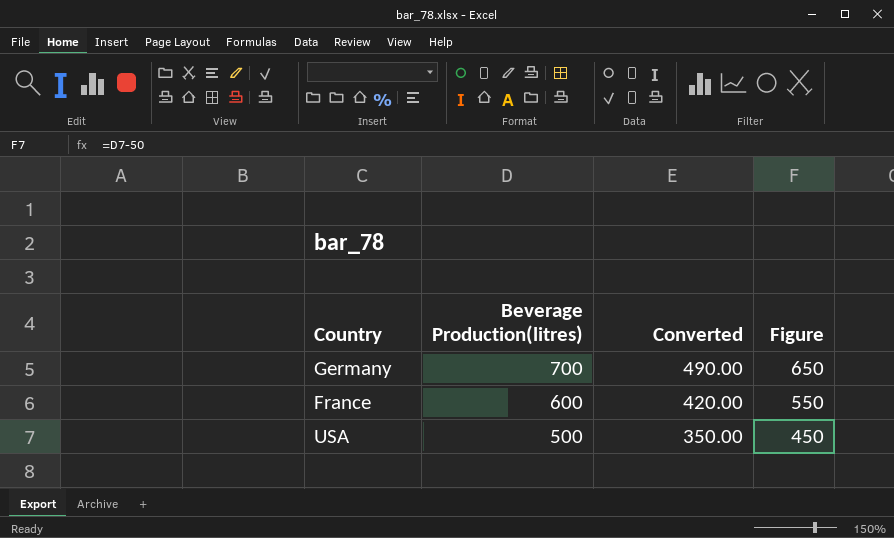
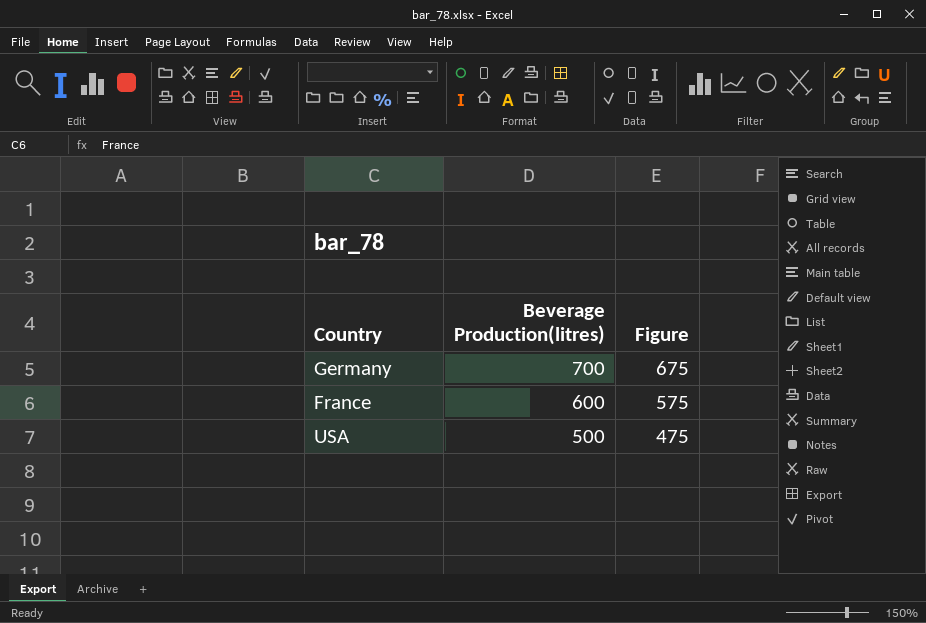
column Converted | formula: [Beverage Production(litres)] * 0.7 -> none
column Figure | formula: [Beverage Production(litres)] - 50 -> [Beverage Production(litres)] - 25

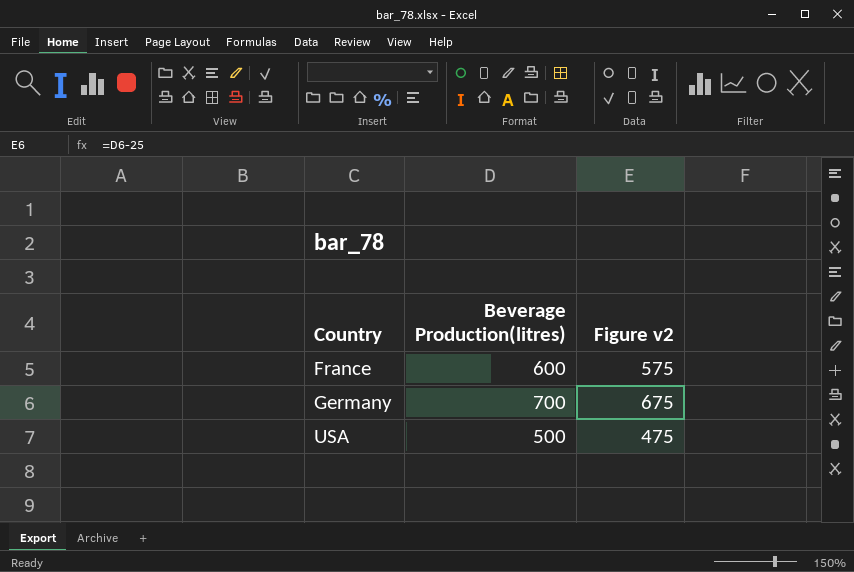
row order: Beverage Production(litres) descending -> Country ascending
column name: Figure -> Figure v2

